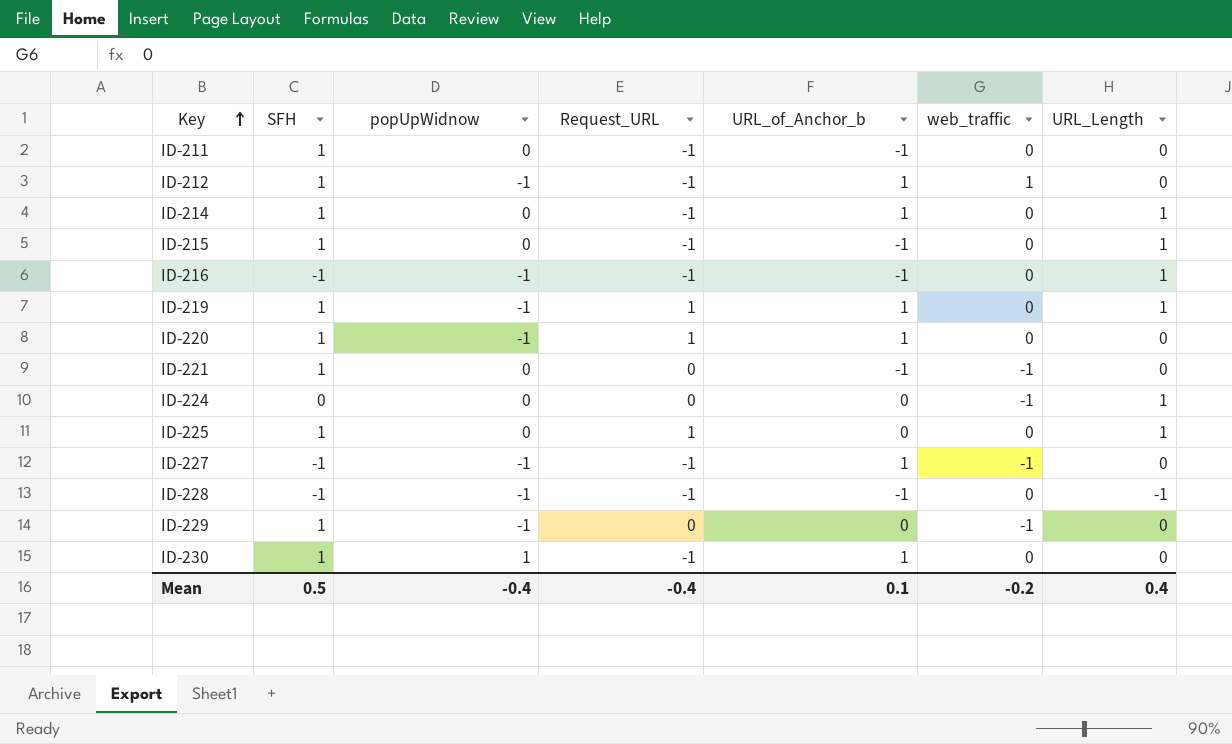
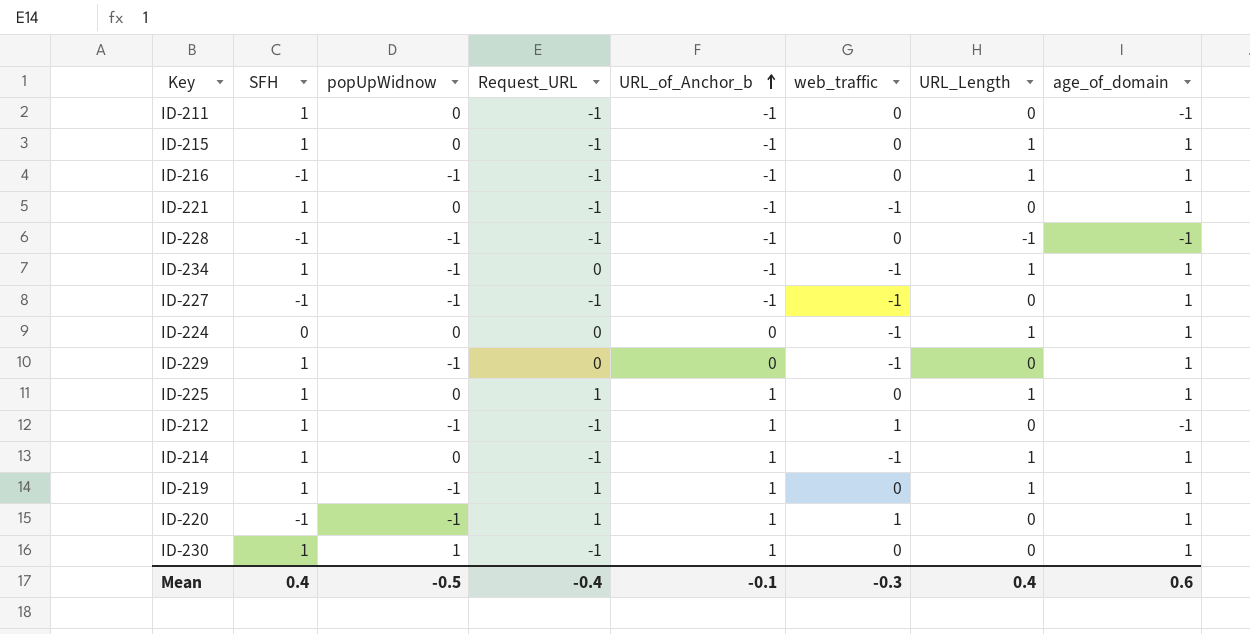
row order: Key ascending -> URL_of_Anchor_b ascending
column age_of_domain | position: none -> 8
ID-221 | Request_URL: 0 -> -1
row ID-234: none -> 1 | -1 | 0 | -1 | -1 | 1 | 1
ID-227 | URL_of_Anchor_b: 1 -> -1
ID-225 | URL_of_Anchor_b: 0 -> 1
ID-214 | web_traffic: 0 -> -1
ID-220 | SFH: 1 -> -1
ID-220 | web_traffic: 0 -> 1
Mean | SFH: 0.5 -> 0.4
Mean | popUpWidnow: -0.4 -> -0.5
Mean | URL_of_Anchor_b: 0.1 -> -0.1
Mean | web_traffic: -0.2 -> -0.3

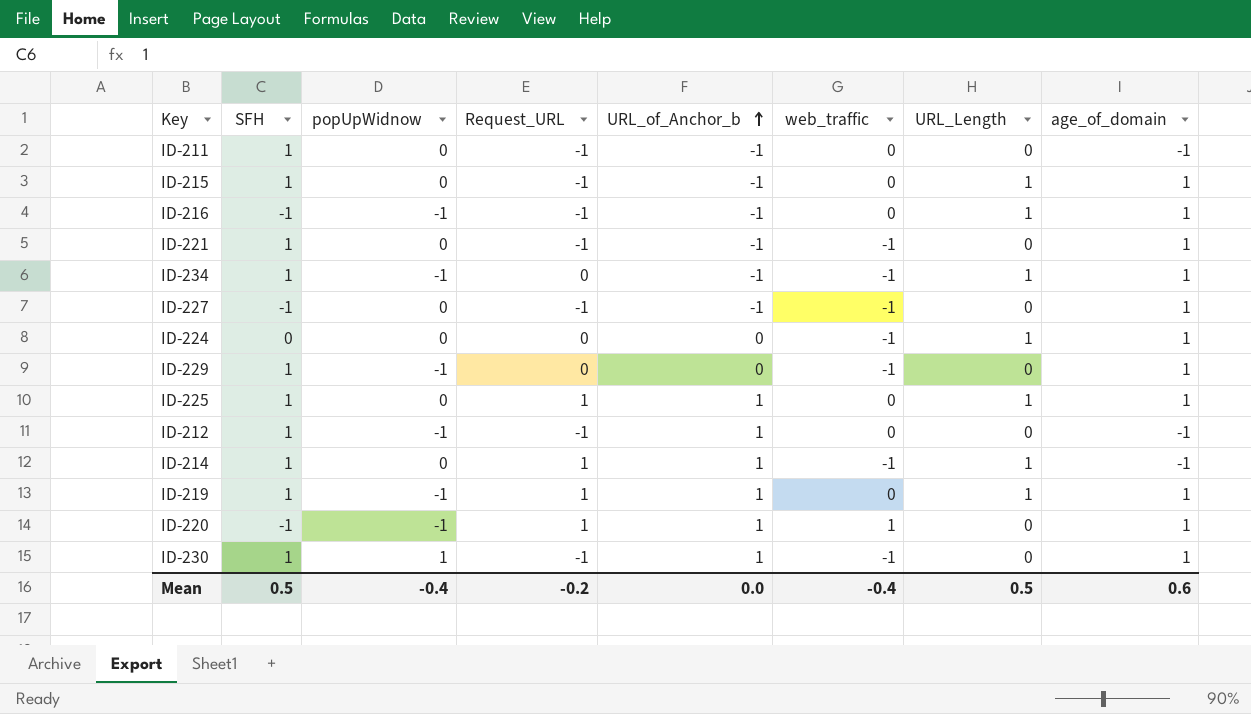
row ID-228: -1 | -1 | -1 | -1 | 0 | -1 | -1 -> none
ID-227 | popUpWidnow: -1 -> 0
ID-212 | web_traffic: 1 -> 0
ID-214 | Request_URL: -1 -> 1
ID-214 | age_of_domain: 1 -> -1
ID-230 | web_traffic: 0 -> -1
Mean | SFH: 0.4 -> 0.5
Mean | popUpWidnow: -0.5 -> -0.4
Mean | Request_URL: -0.4 -> -0.2
Mean | URL_of_Anchor_b: -0.1 -> 0.0
Mean | web_traffic: -0.3 -> -0.4
Mean | URL_Length: 0.4 -> 0.5

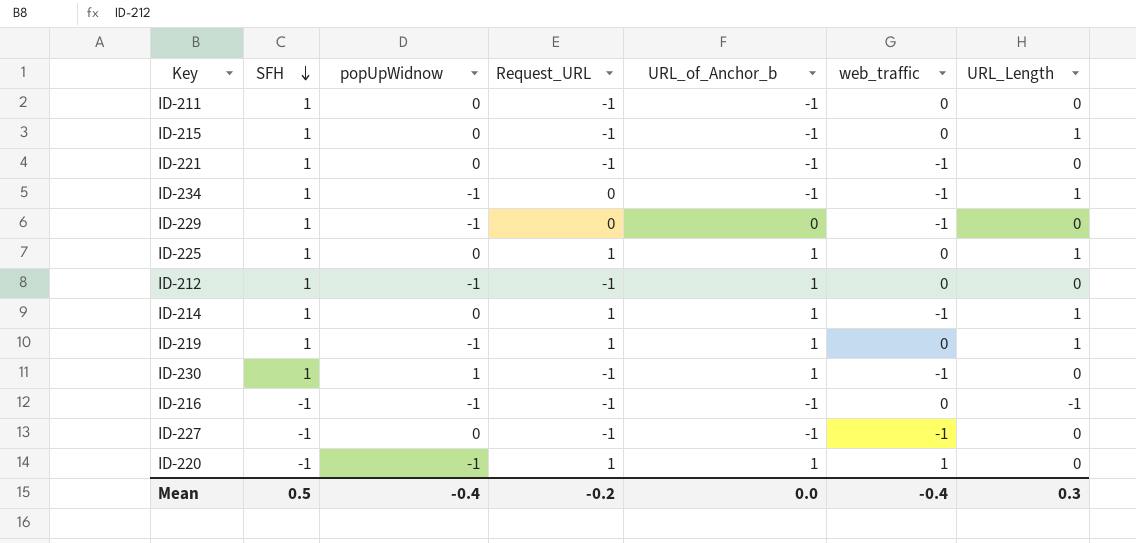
row order: URL_of_Anchor_b ascending -> SFH descending
column age_of_domain | position: 8 -> none
row ID-224: 0 | 0 | 0 | 0 | -1 | 1 | 1 -> none
ID-216 | URL_Length: 1 -> -1
Mean | URL_Length: 0.5 -> 0.3

